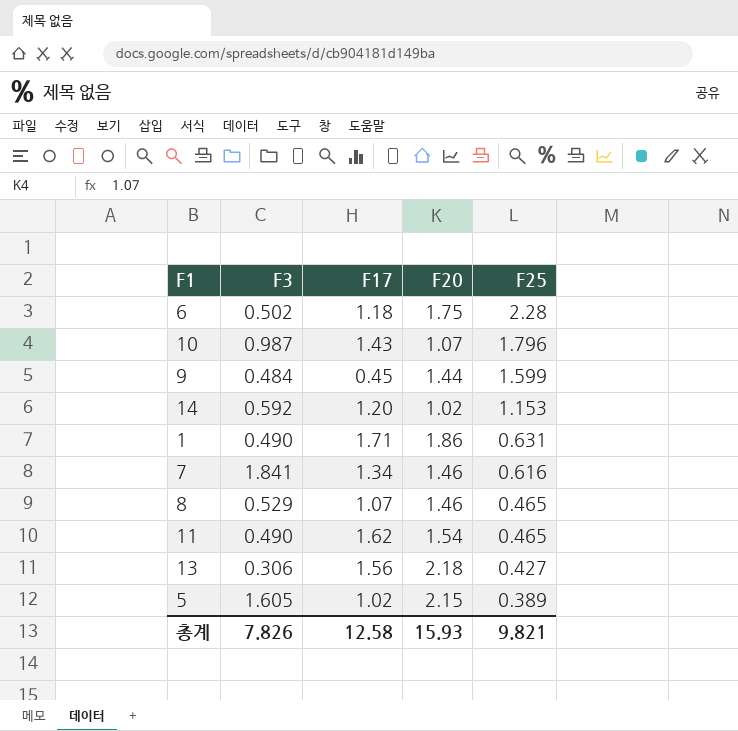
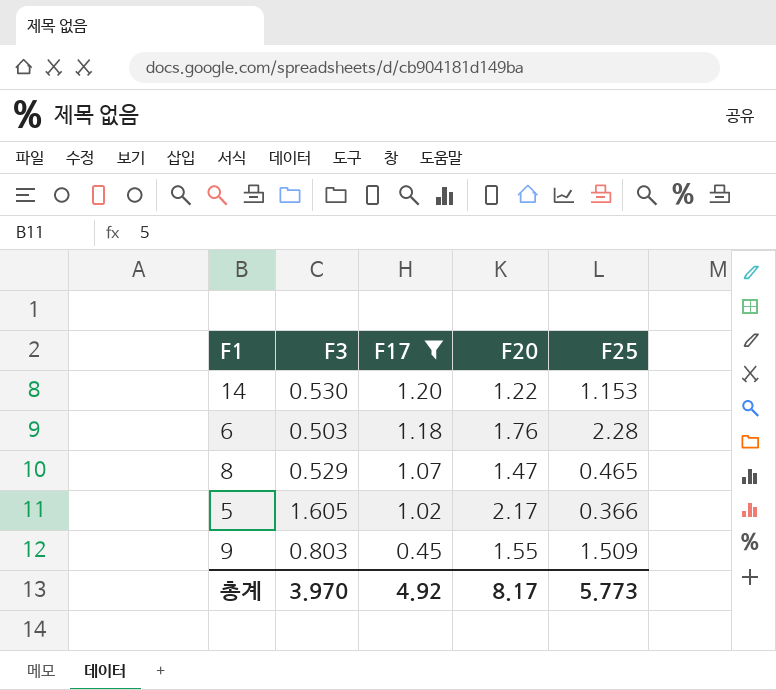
filter: none -> F17 <= 1.20
row order: F25 descending -> F17 descending
14 | F3: 0.592 -> 0.530
14 | F20: 1.02 -> 1.22
6 | F3: 0.502 -> 0.503
6 | F20: 1.75 -> 1.76
8 | F20: 1.46 -> 1.47
5 | F20: 2.15 -> 2.17
5 | F25: 0.389 -> 0.366
9 | F3: 0.484 -> 0.803
9 | F20: 1.44 -> 1.55
9 | F25: 1.599 -> 1.509
총계 | F3: 7.826 -> 3.970
총계 | F17: 12.58 -> 4.92
총계 | F20: 15.93 -> 8.17
총계 | F25: 9.821 -> 5.773

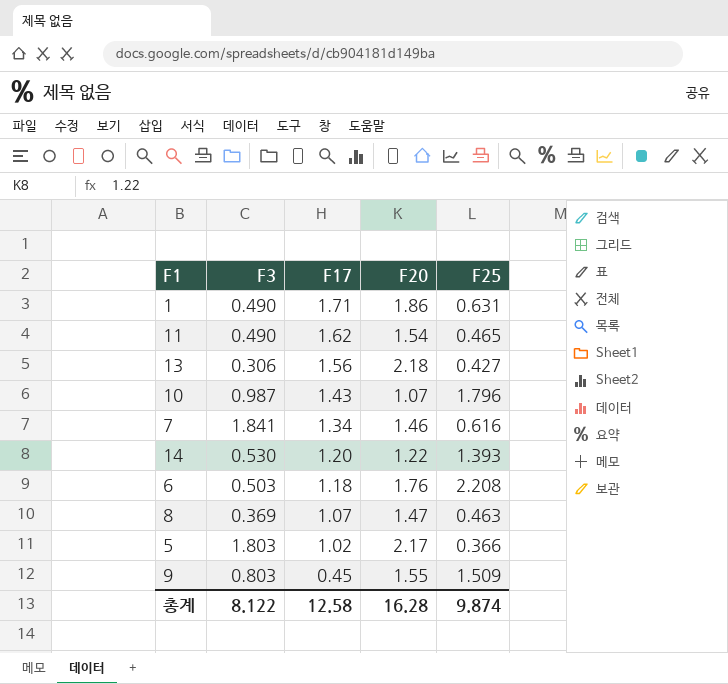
filter: F17 <= 1.20 -> none
14 | F25: 1.153 -> 1.393
6 | F25: 2.28 -> 2.208
8 | F3: 0.529 -> 0.369
8 | F25: 0.465 -> 0.463
5 | F3: 1.605 -> 1.803
총계 | F3: 3.970 -> 8.122
총계 | F17: 4.92 -> 12.58
총계 | F20: 8.17 -> 16.28
총계 | F25: 5.773 -> 9.874

